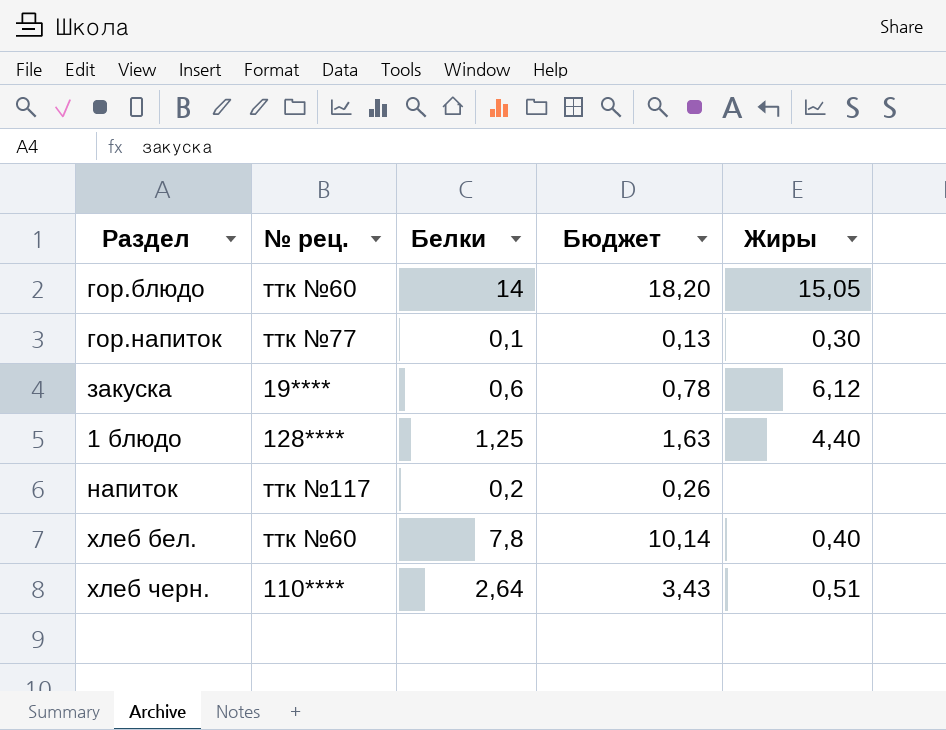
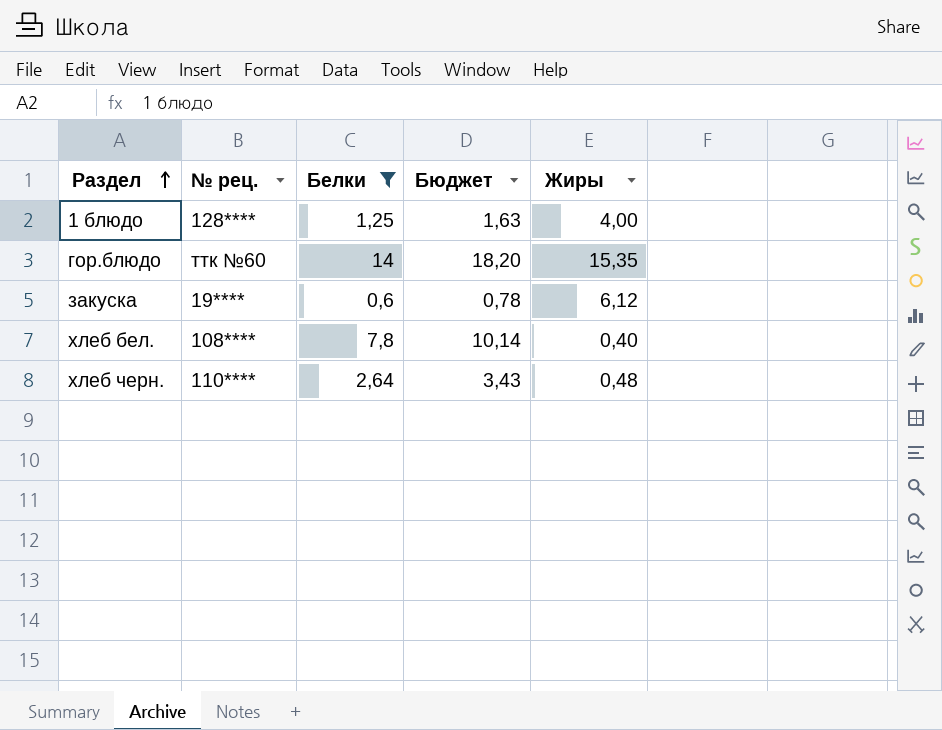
filter: none -> Белки >= 0,6
row order: none -> Раздел ascending
1 блюдо | Жиры: 4,40 -> 4,00
гор.блюдо | Жиры: 15,05 -> 15,35
хлеб бел. | № рец.: ттк №60 -> 108****
хлеб черн. | Жиры: 0,51 -> 0,48

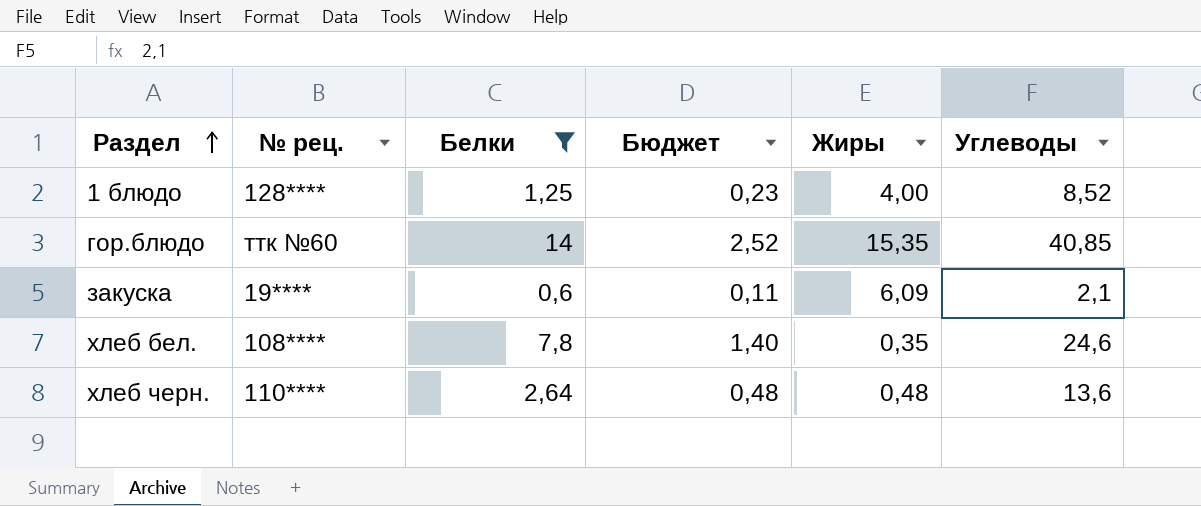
column Бюджет | formula: [Белки] * 1,3 -> [Белки] * 0,18
column Углеводы | position: none -> 6
закуска | Жиры: 6,12 -> 6,09
хлеб бел. | Жиры: 0,40 -> 0,35

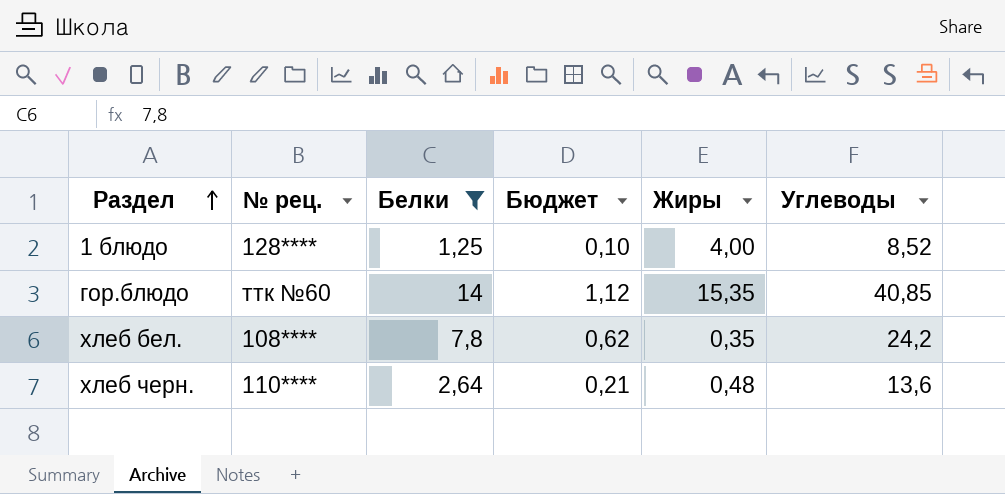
column Бюджет | formula: [Белки] * 0,18 -> [Белки] * 0,08
row закуска: 19**** | 0,6 | 0,11 | 6,09 | 2,1 -> none
хлеб бел. | Углеводы: 24,6 -> 24,2

